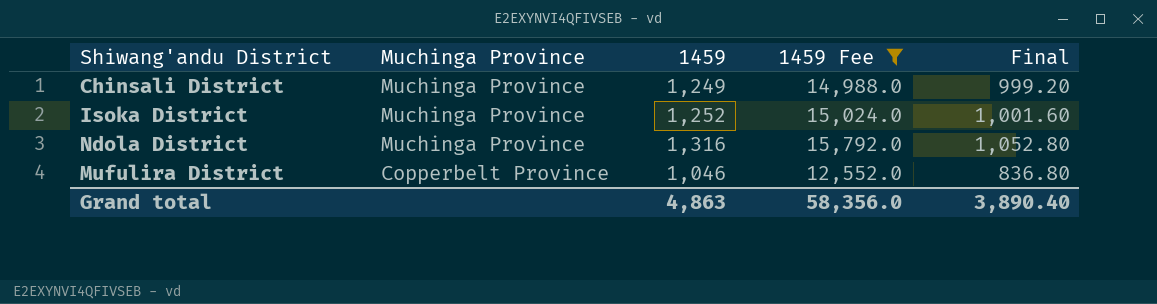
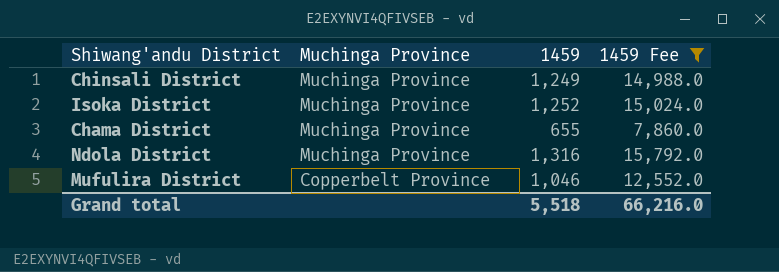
column Final | formula: [1459] * 0.8 -> none
row Chama District: none -> Muchinga Province | 655 | 7,860.0
Grand total | 1459: 4,863 -> 5,518
Grand total | 1459 Fee: 58,356.0 -> 66,216.0

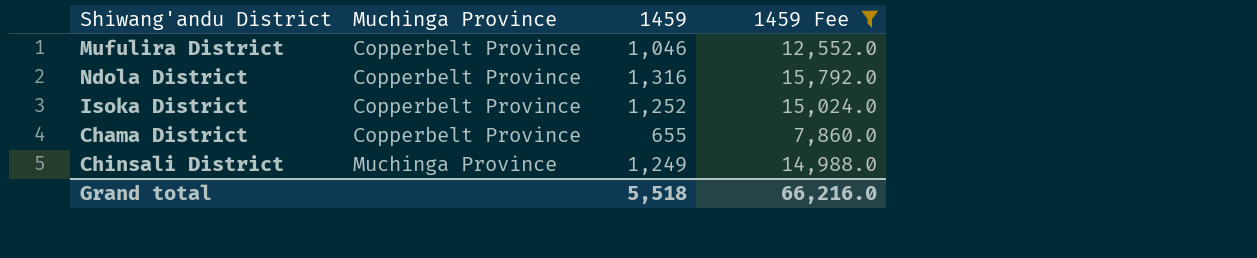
row order: Muchinga Province descending -> Muchinga Province ascending
Ndola District | Muchinga Province: Muchinga Province -> Copperbelt Province
Isoka District | Muchinga Province: Muchinga Province -> Copperbelt Province
Chama District | Muchinga Province: Muchinga Province -> Copperbelt Province

